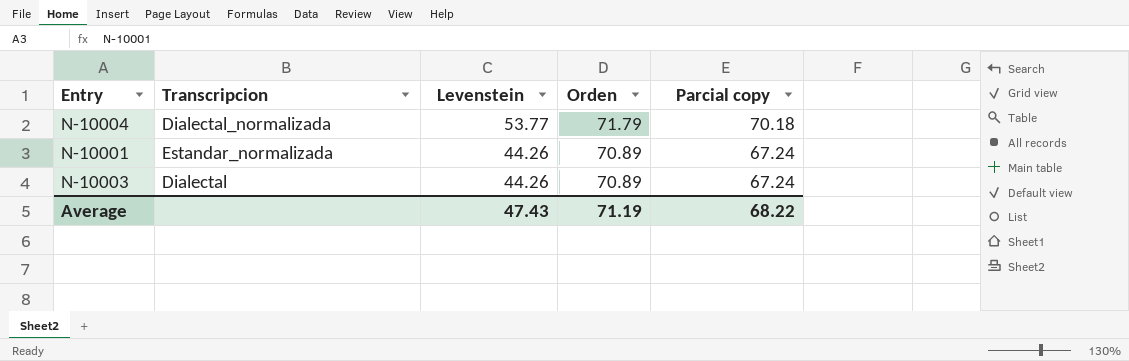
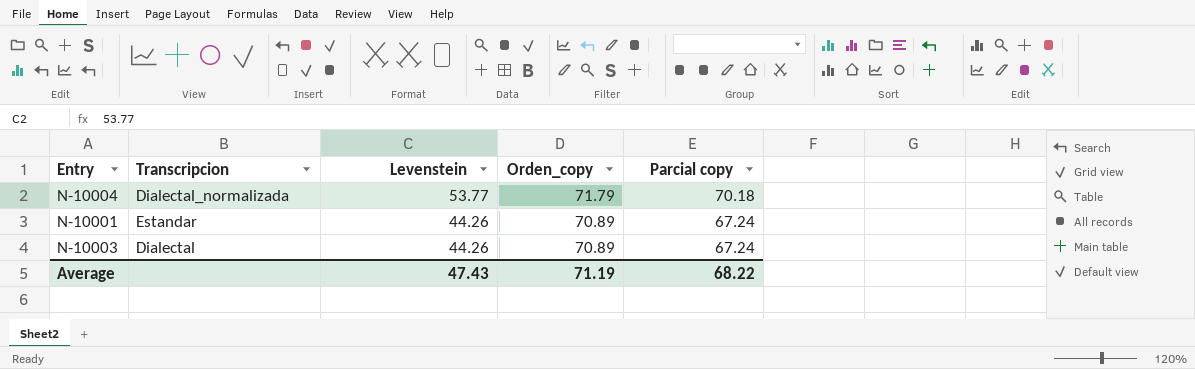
column name: Orden -> Orden_copy
N-10001 | Transcripcion: Estandar_normalizada -> Estandar

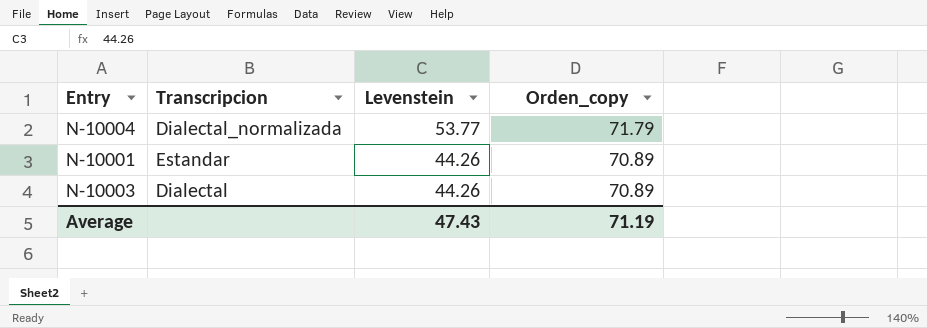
column Parcial copy | position: 5 -> none

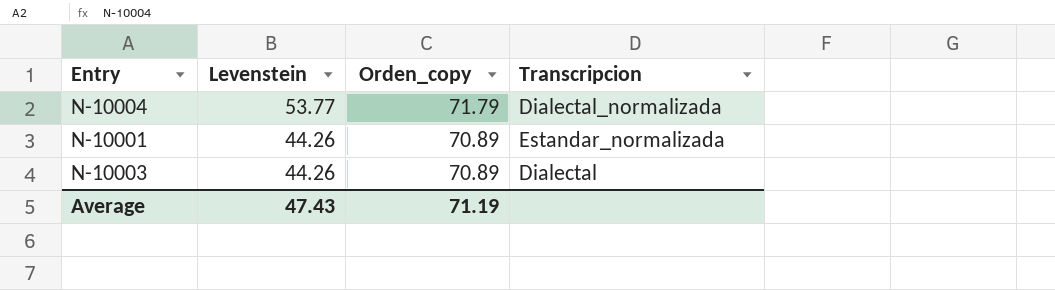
column Transcripcion | position: 2 -> 4
N-10001 | Transcripcion: Estandar -> Estandar_normalizada

